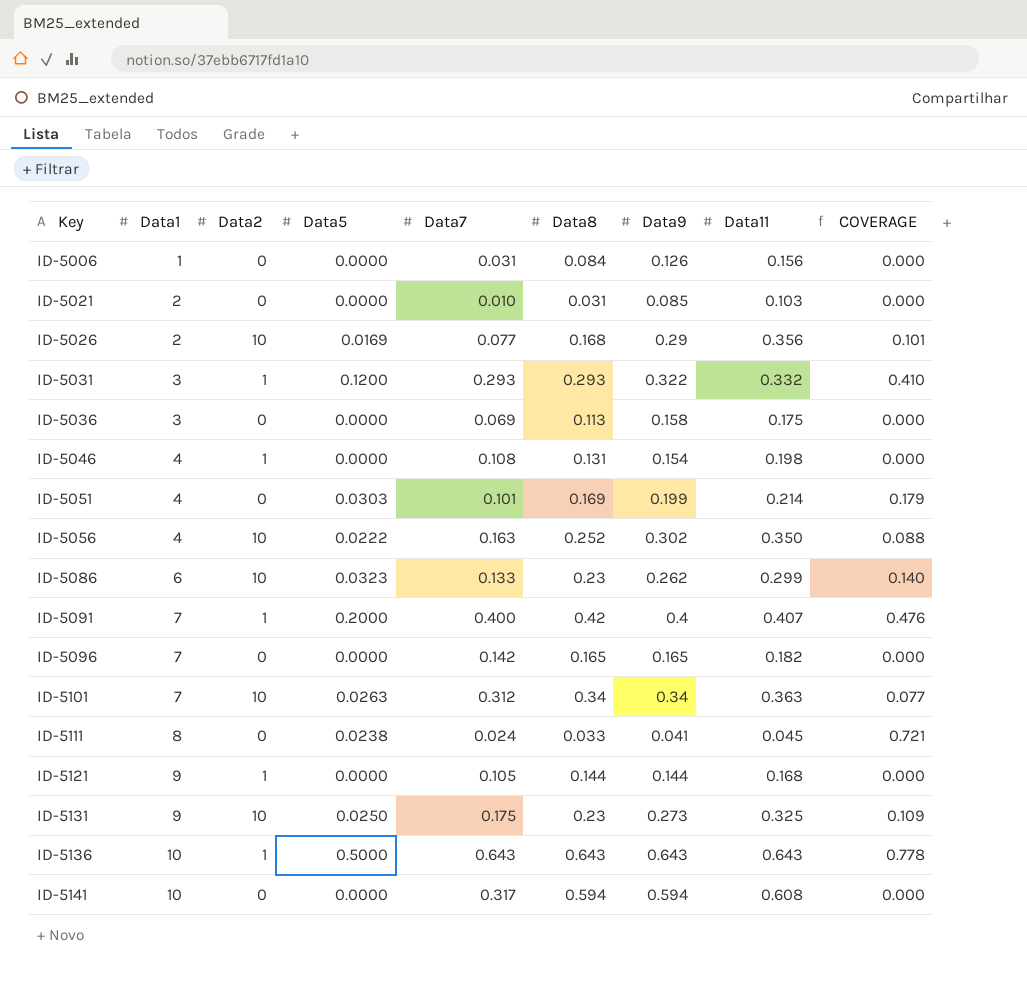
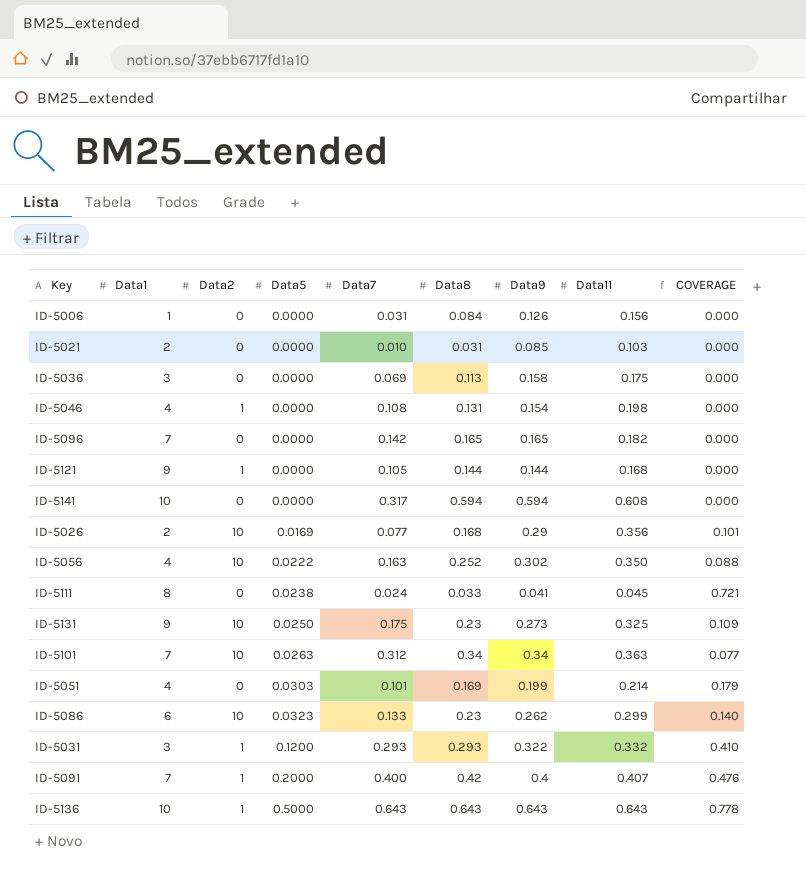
row order: Key ascending -> Data5 ascending

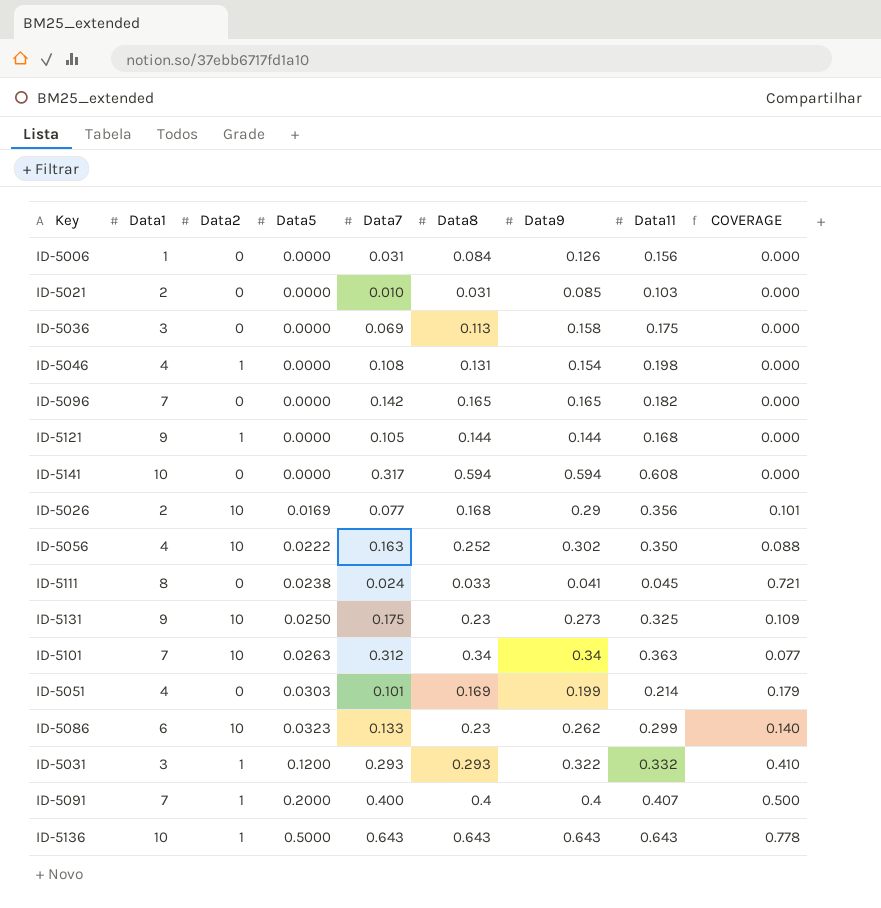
ID-5091 | Data8: 0.42 -> 0.4
ID-5091 | COVERAGE: 0.476 -> 0.500

